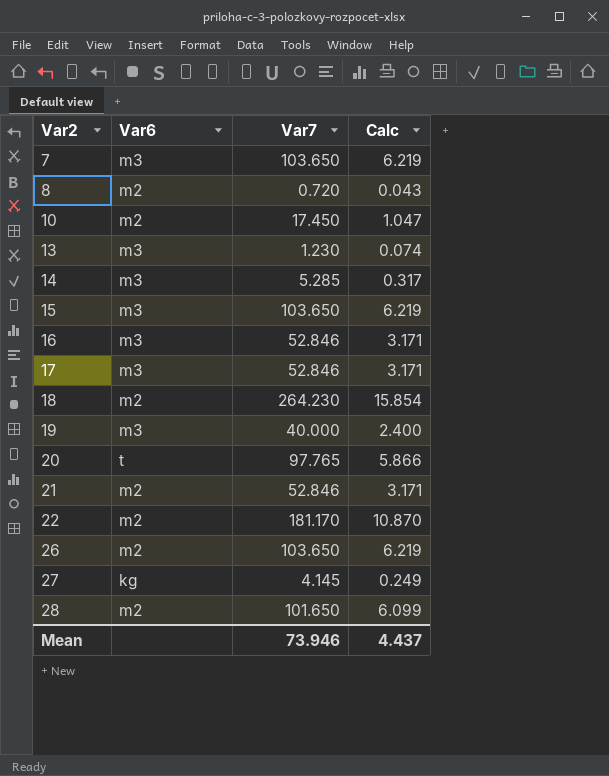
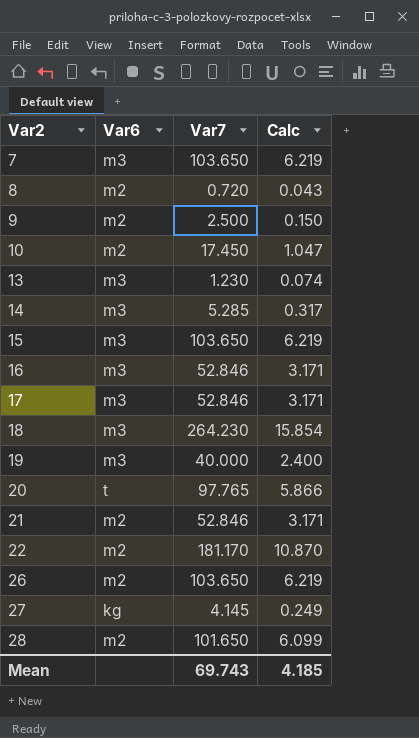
row 9: none -> m2 | 2.500 | 0.150
18 | Var6: m2 -> m3
Mean | Var7: 73.946 -> 69.743
Mean | Calc: 4.437 -> 4.185

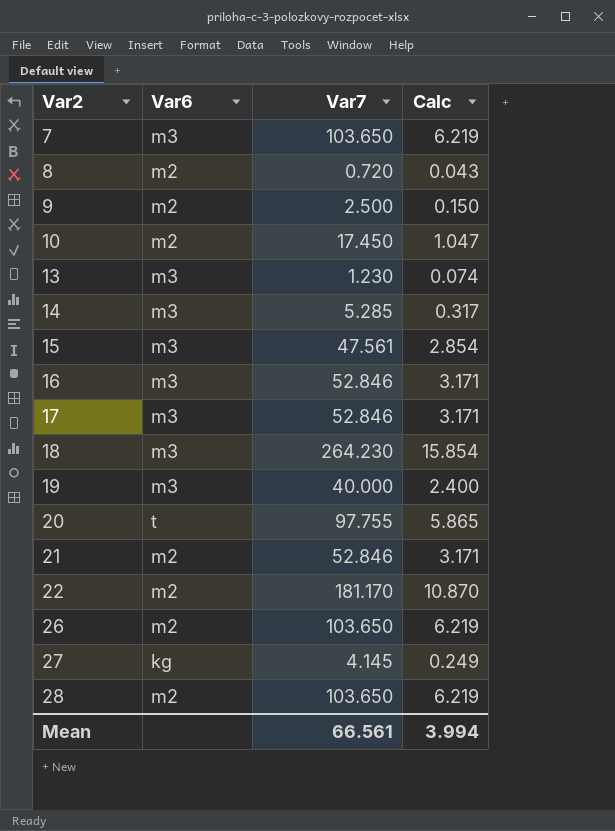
15 | Var7: 103.650 -> 47.561
15 | Calc: 6.219 -> 2.854
20 | Var7: 97.765 -> 97.755
20 | Calc: 5.866 -> 5.865
28 | Var7: 101.650 -> 103.650
28 | Calc: 6.099 -> 6.219
Mean | Var7: 69.743 -> 66.561
Mean | Calc: 4.185 -> 3.994

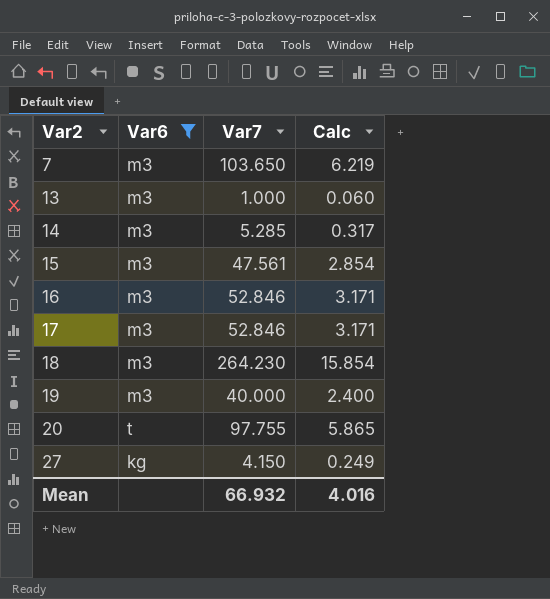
filter: none -> Var6 != m2
13 | Var7: 1.230 -> 1.000
13 | Calc: 0.074 -> 0.060
27 | Var7: 4.145 -> 4.150
Mean | Var7: 66.561 -> 66.932
Mean | Calc: 3.994 -> 4.016

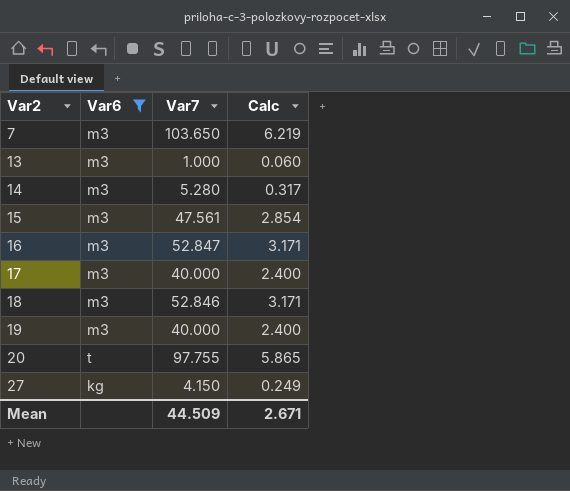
14 | Var7: 5.285 -> 5.280
16 | Var7: 52.846 -> 52.847
17 | Var7: 52.846 -> 40.000
17 | Calc: 3.171 -> 2.400
18 | Var7: 264.230 -> 52.846
18 | Calc: 15.854 -> 3.171
Mean | Var7: 66.932 -> 44.509
Mean | Calc: 4.016 -> 2.671

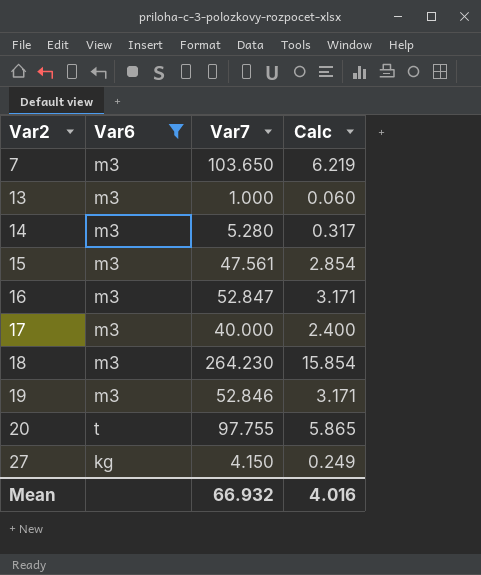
18 | Var7: 52.846 -> 264.230
18 | Calc: 3.171 -> 15.854
19 | Var7: 40.000 -> 52.846
19 | Calc: 2.400 -> 3.171
Mean | Var7: 44.509 -> 66.932
Mean | Calc: 2.671 -> 4.016

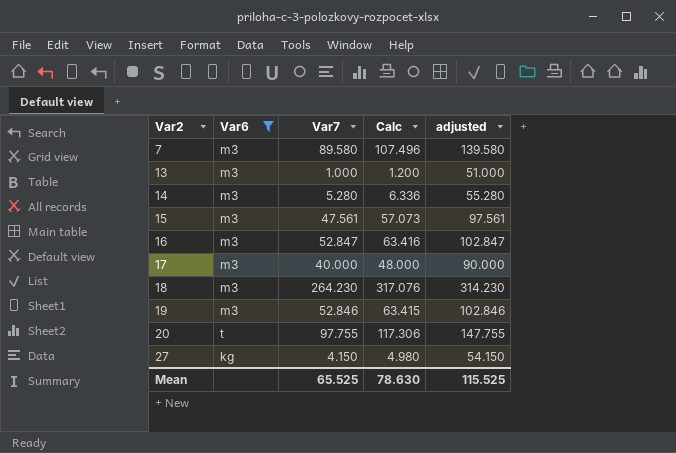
column Calc | formula: [Var7] * 0.06 -> [Var7] * 1.2
column adjusted | formula: none -> [Var7] + 50
7 | Var7: 103.650 -> 89.580
Mean | Var7: 66.932 -> 65.525
Mean | Calc: 4.016 -> 78.630

